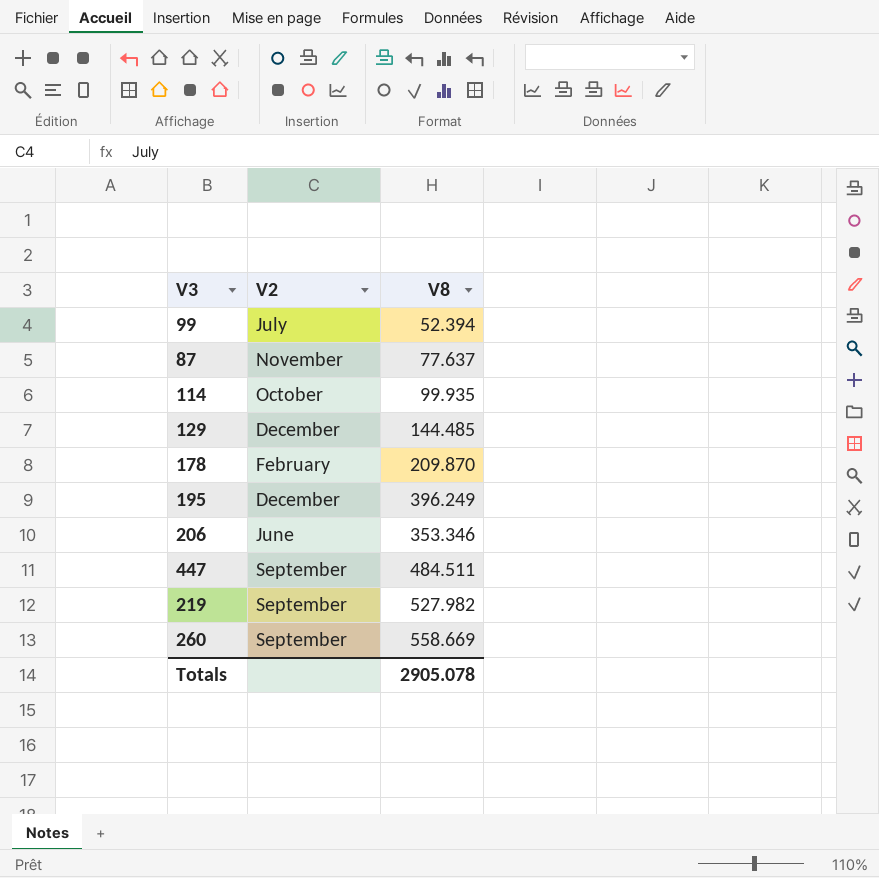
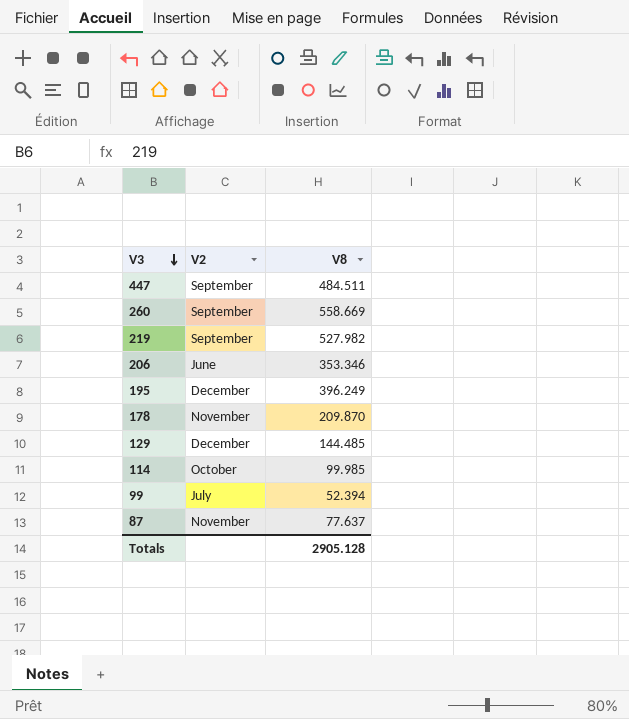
row order: none -> V3 descending
178 | V2: February -> November
114 | V8: 99.935 -> 99.985
Totals | V8: 2905.078 -> 2905.128

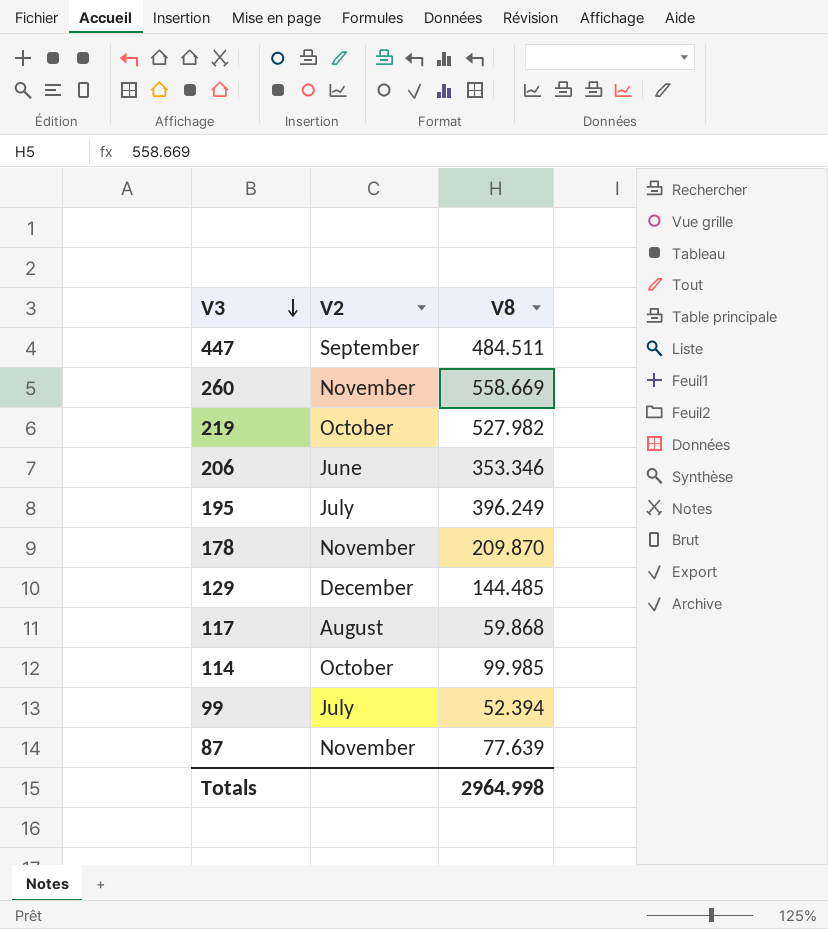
260 | V2: September -> November
219 | V2: September -> October
195 | V2: December -> July
row 117: none -> August | 59.868
87 | V8: 77.637 -> 77.639
Totals | V8: 2905.128 -> 2964.998

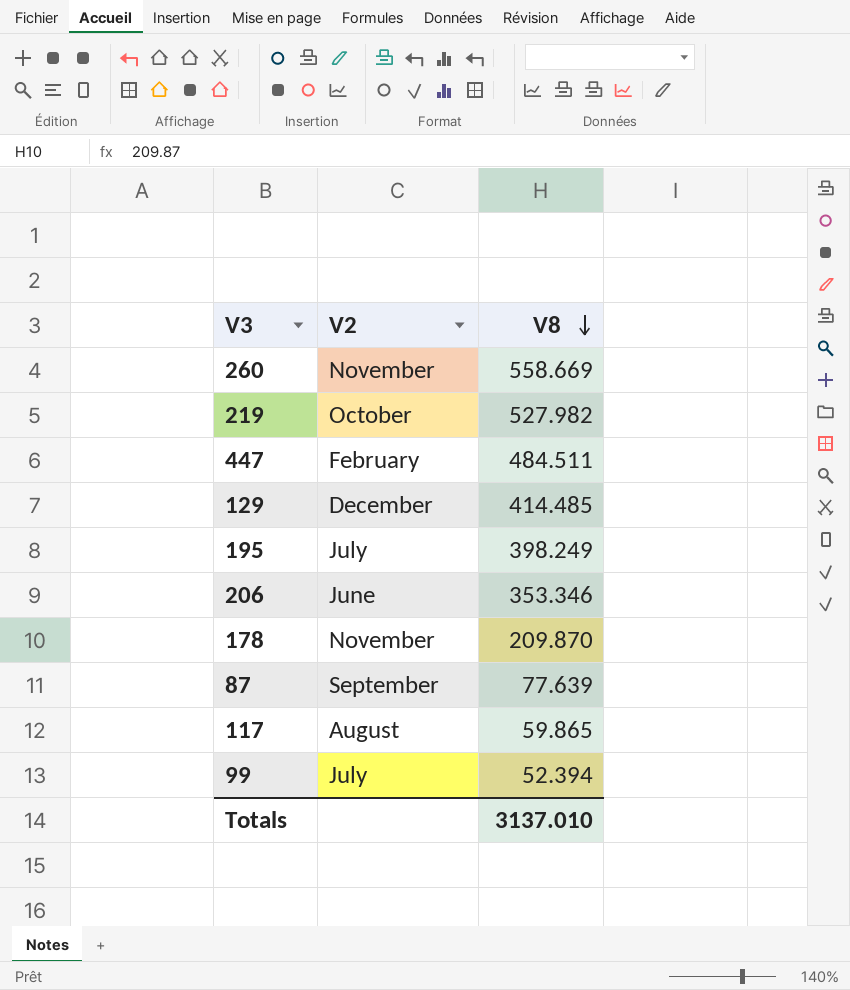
row order: V3 descending -> V8 descending
row 114: October | 99.985 -> none
447 | V2: September -> February
129 | V8: 144.485 -> 414.485
195 | V8: 396.249 -> 398.249
87 | V2: November -> September
117 | V8: 59.868 -> 59.865
Totals | V8: 2964.998 -> 3137.010

